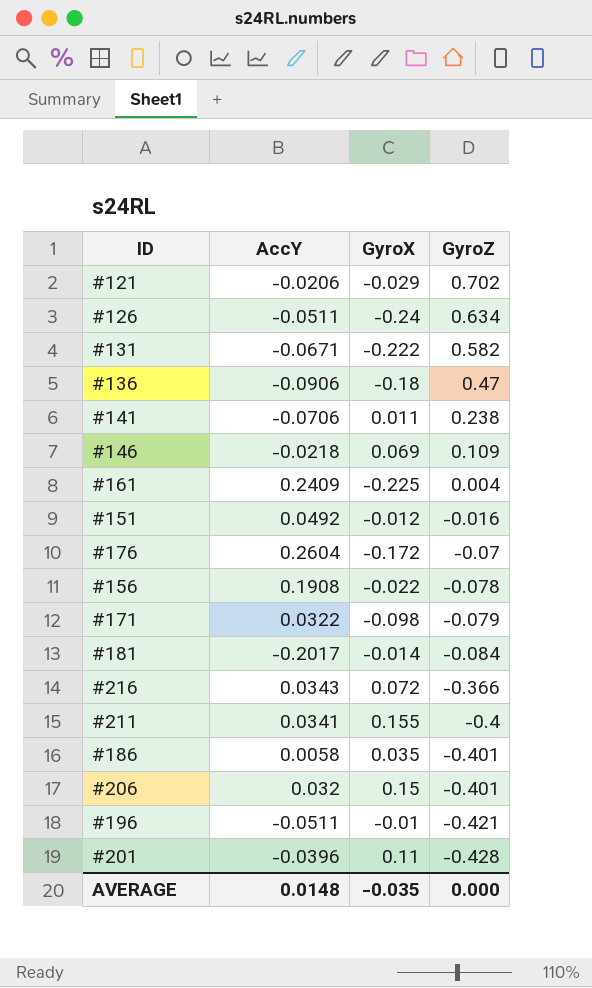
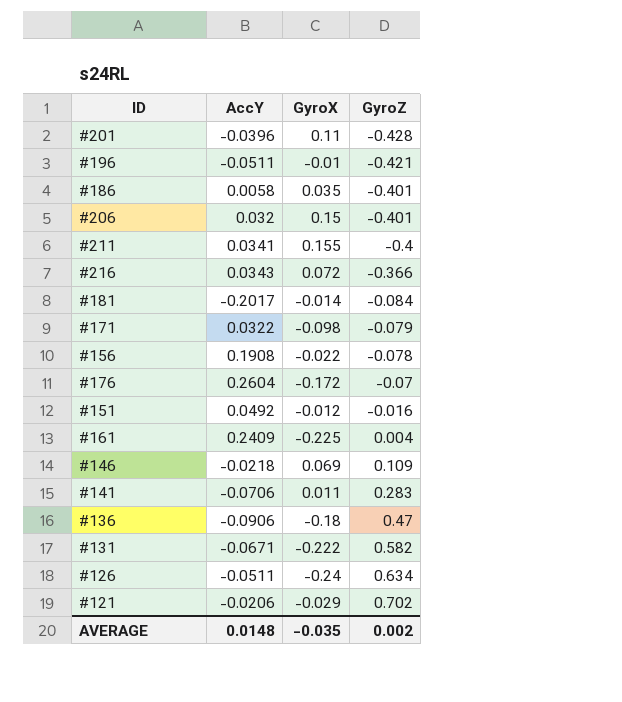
row order: GyroZ descending -> GyroZ ascending
#141 | GyroZ: 0.238 -> 0.283
AVERAGE | GyroZ: 0.000 -> 0.002

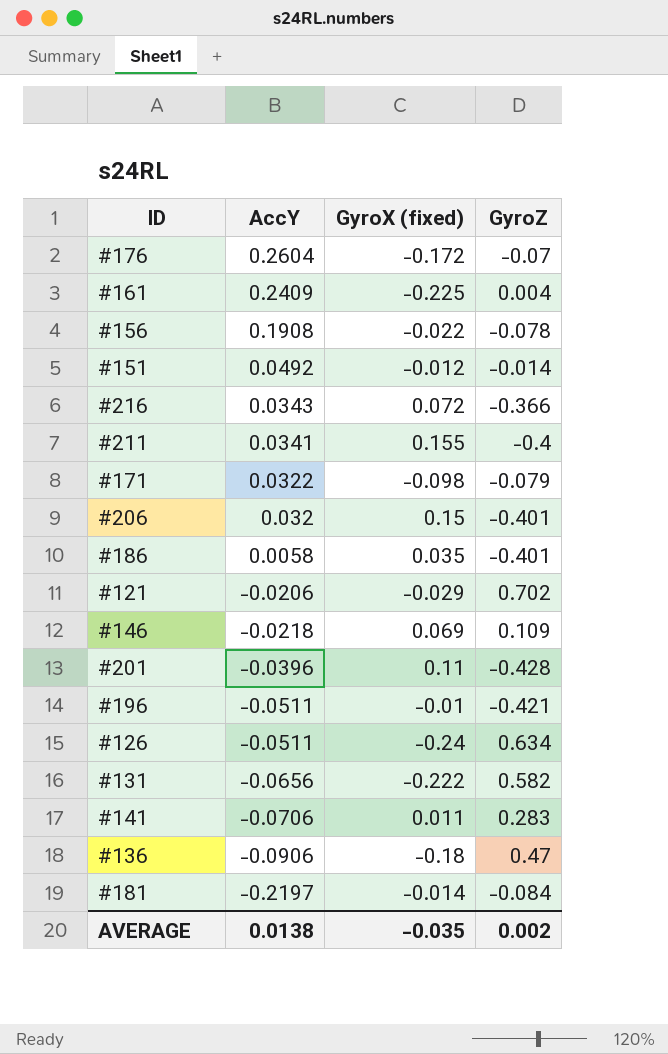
row order: GyroZ ascending -> AccY descending
column name: GyroX -> GyroX (fixed)
#151 | GyroZ: -0.016 -> -0.014
#131 | AccY: -0.0671 -> -0.0656
#181 | AccY: -0.2017 -> -0.2197
AVERAGE | AccY: 0.0148 -> 0.0138

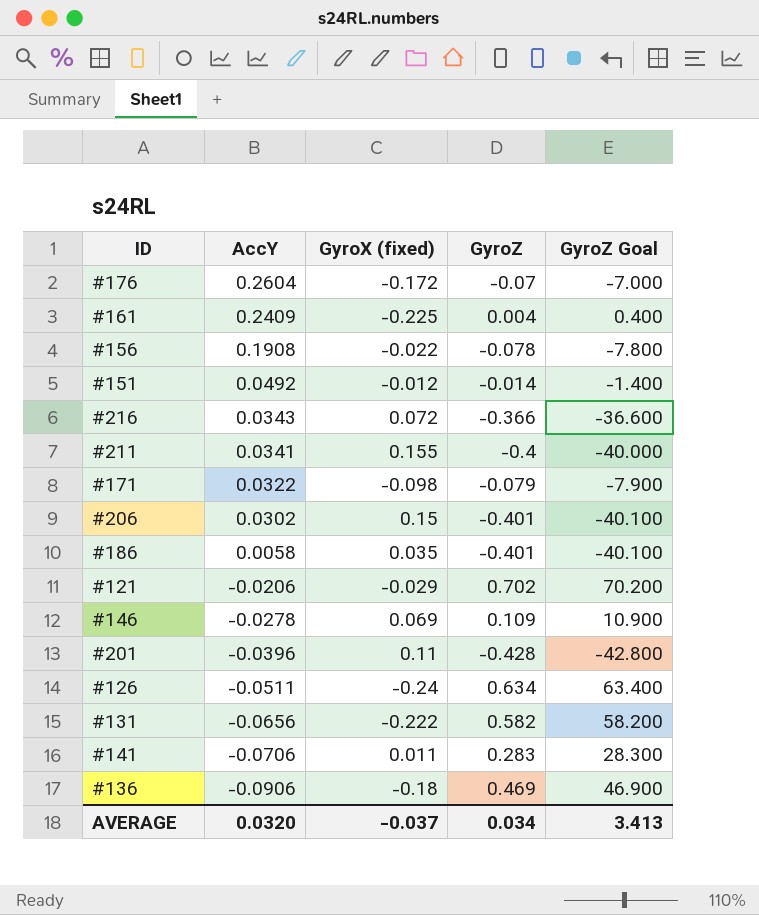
column GyroZ Goal | formula: none -> [GyroZ] * 100
row #196: -0.0511 | -0.01 | -0.421 -> none
row #181: -0.2197 | -0.014 | -0.084 -> none
#206 | AccY: 0.032 -> 0.0302
#146 | AccY: -0.0218 -> -0.0278
#136 | GyroZ: 0.47 -> 0.469
AVERAGE | AccY: 0.0138 -> 0.0320
AVERAGE | GyroX (fixed): -0.035 -> -0.037
AVERAGE | GyroZ: 0.002 -> 0.034

